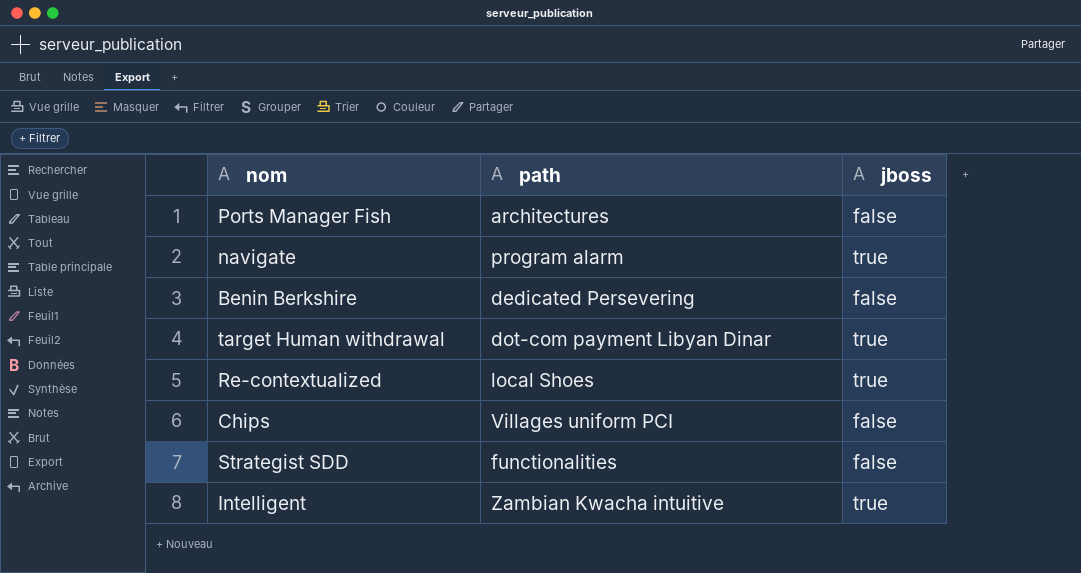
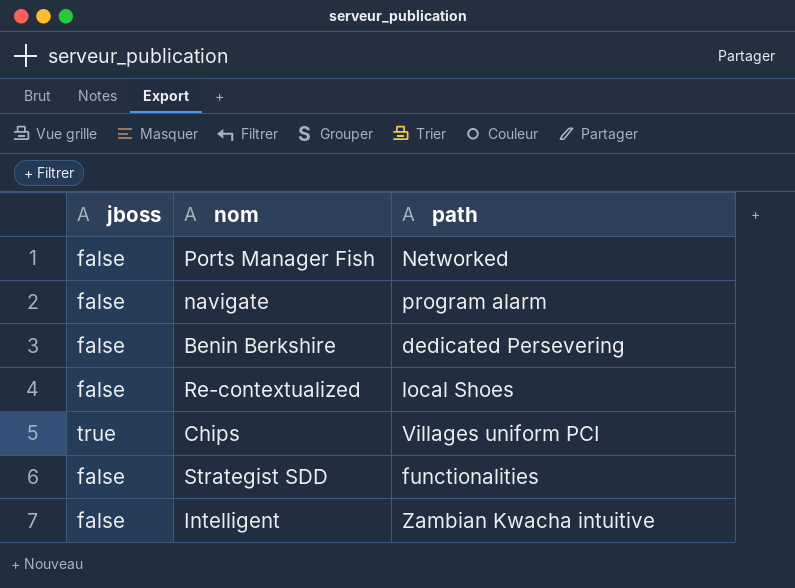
column jboss | position: 3 -> 1
row target Human withdrawal: dot-com payment Libyan Dinar | true -> none
Ports Manager Fish | path: architectures -> Networked
navigate | jboss: true -> false
Re-contextualized | jboss: true -> false
Chips | jboss: false -> true
Intelligent | jboss: true -> false

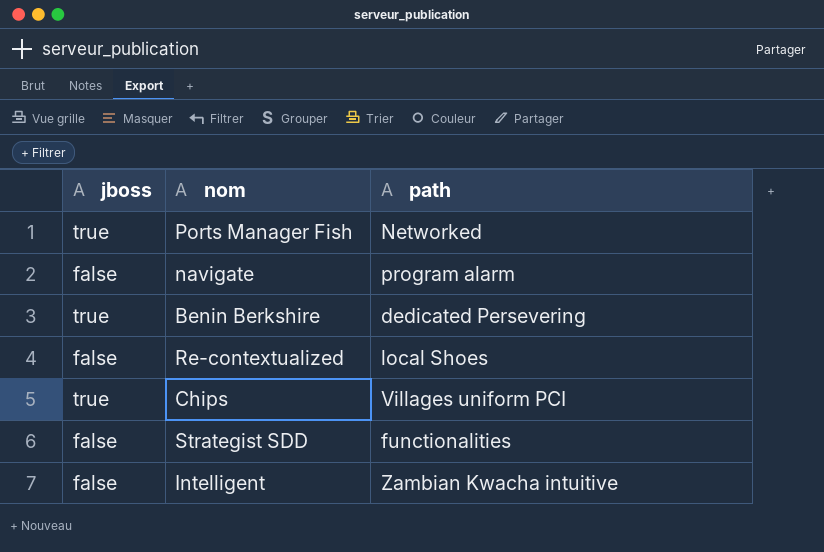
Ports Manager Fish | jboss: false -> true
Benin Berkshire | jboss: false -> true

